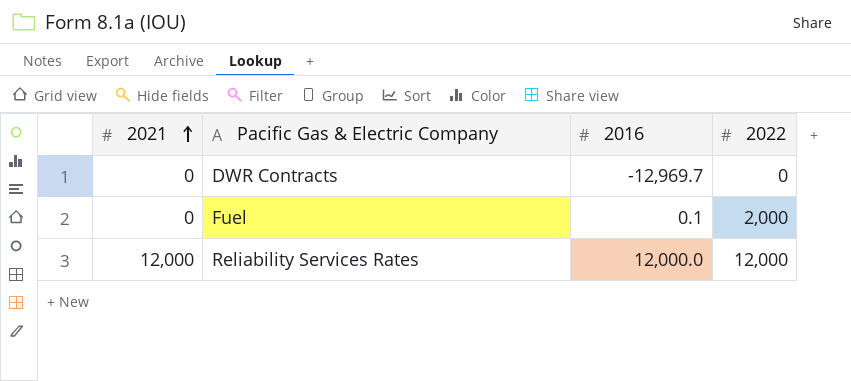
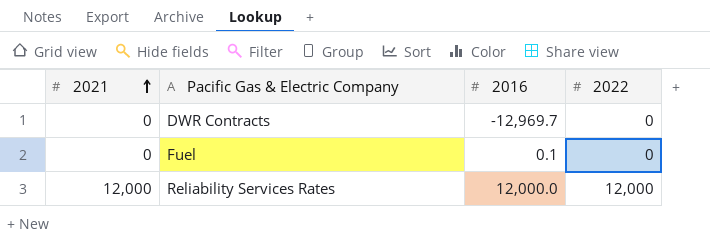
Fuel | 2022: 2,000 -> 0

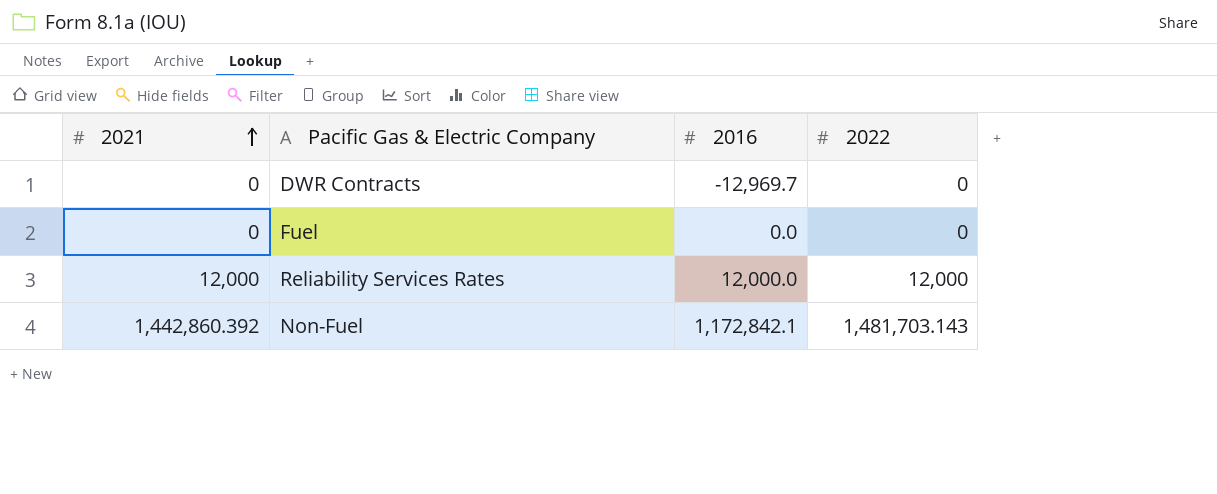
Fuel | 2016: 0.1 -> 0.0
row Non-Fuel: none -> 1,442,860.392 | 1,172,842.1 | 1,481,703.143

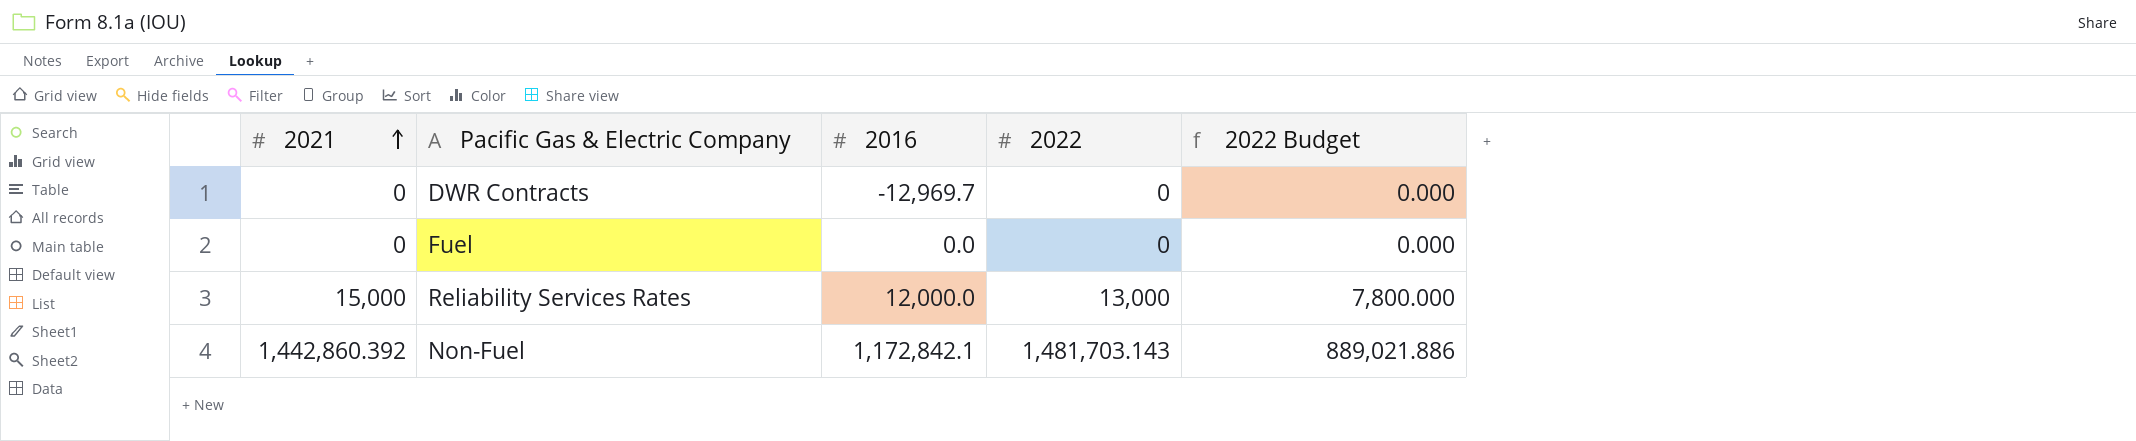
column 2022 Budget | formula: none -> [2022] * 0.6
Reliability Services Rates | 2021: 12,000 -> 15,000
Reliability Services Rates | 2022: 12,000 -> 13,000

